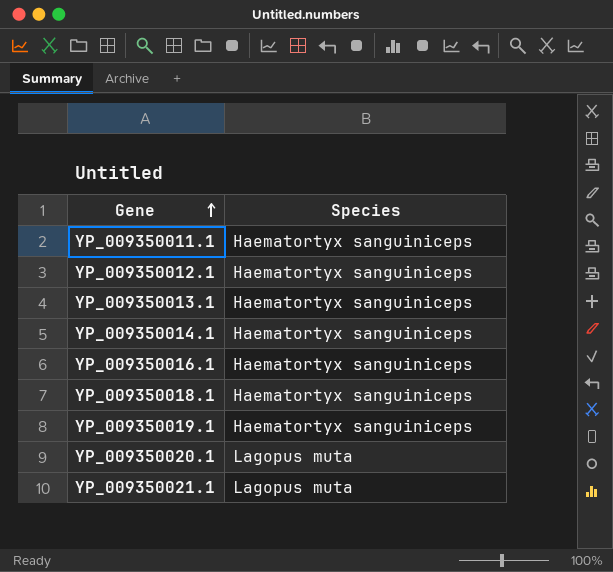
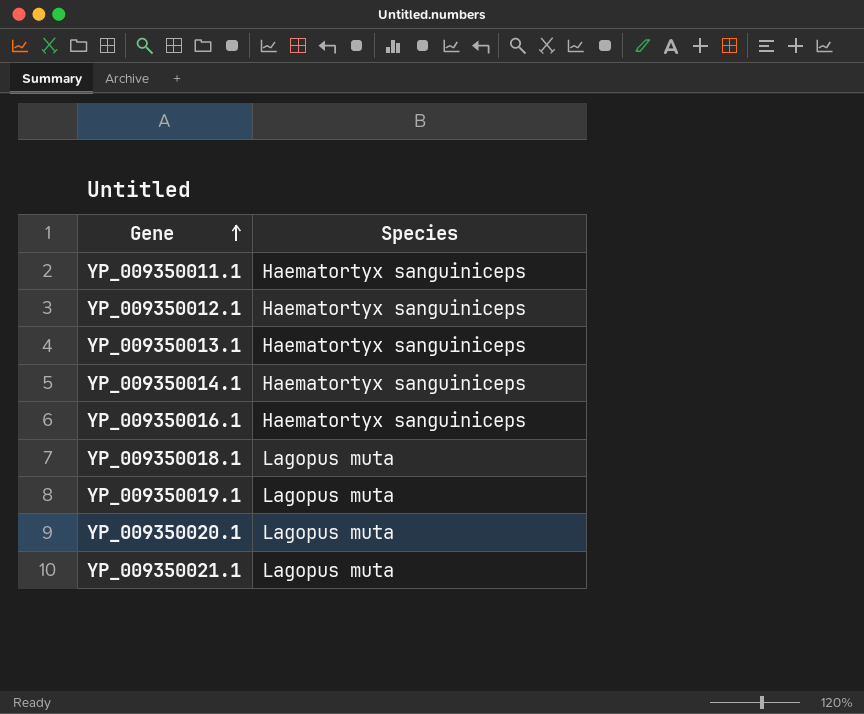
YP_009350018.1 | Species: Haematortyx sanguiniceps -> Lagopus muta
YP_009350019.1 | Species: Haematortyx sanguiniceps -> Lagopus muta

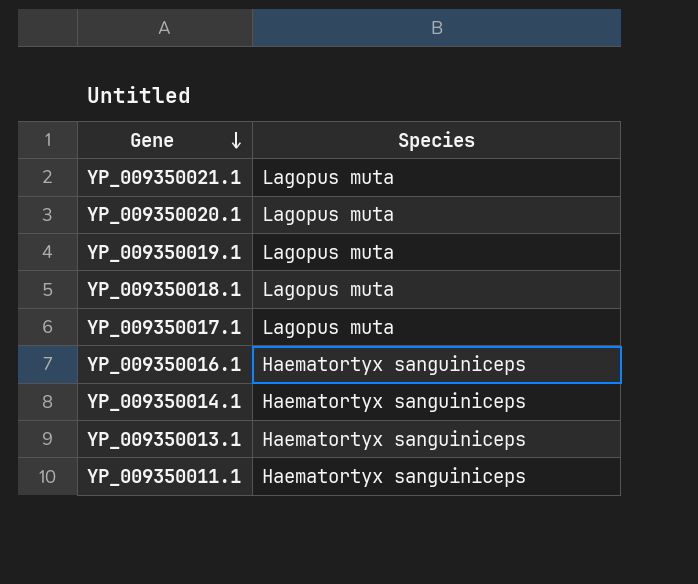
row order: Gene ascending -> Gene descending
row YP_009350012.1: Haematortyx sanguiniceps -> none
row YP_009350017.1: none -> Lagopus muta

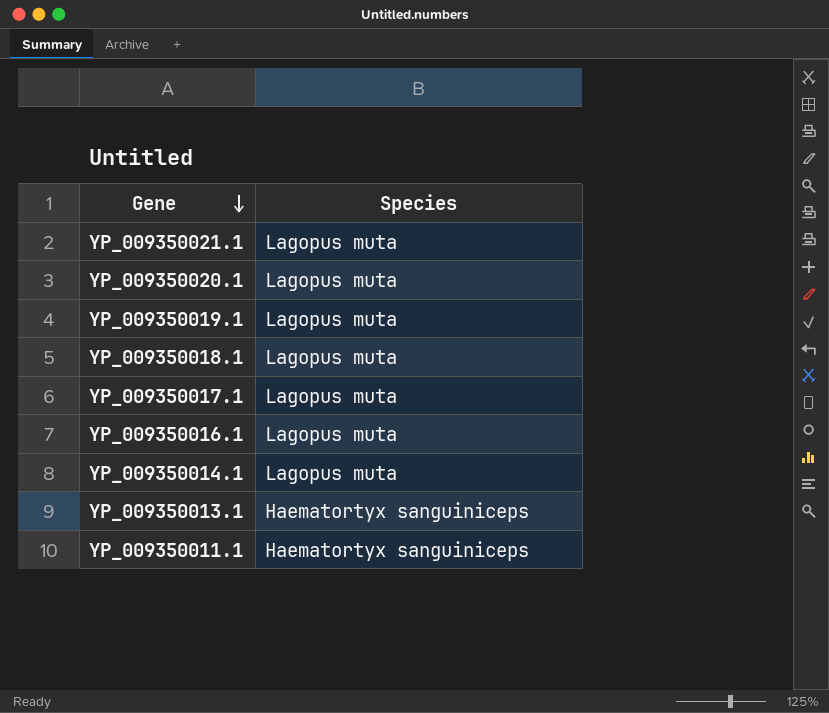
YP_009350016.1 | Species: Haematortyx sanguiniceps -> Lagopus muta
YP_009350014.1 | Species: Haematortyx sanguiniceps -> Lagopus muta

